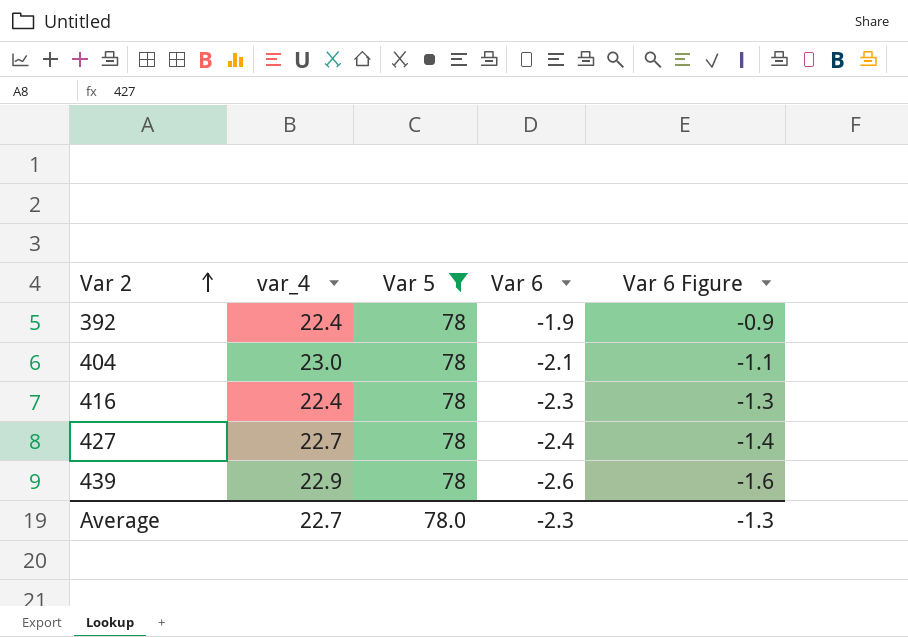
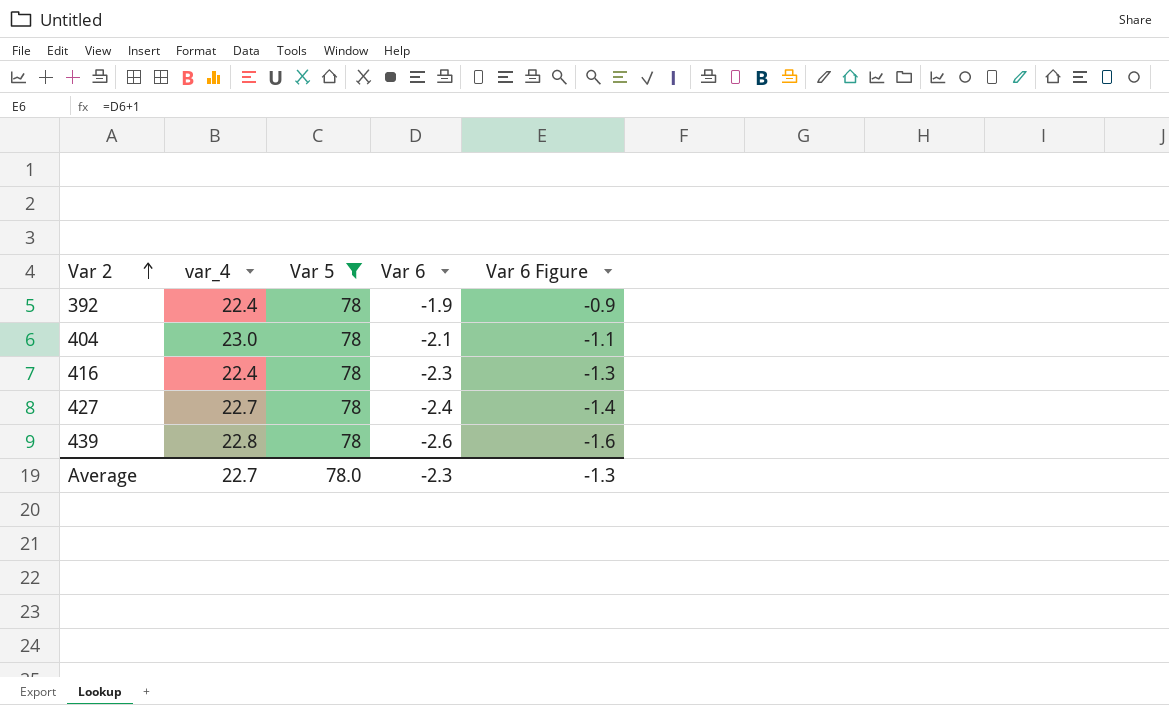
439 | var_4: 22.9 -> 22.8

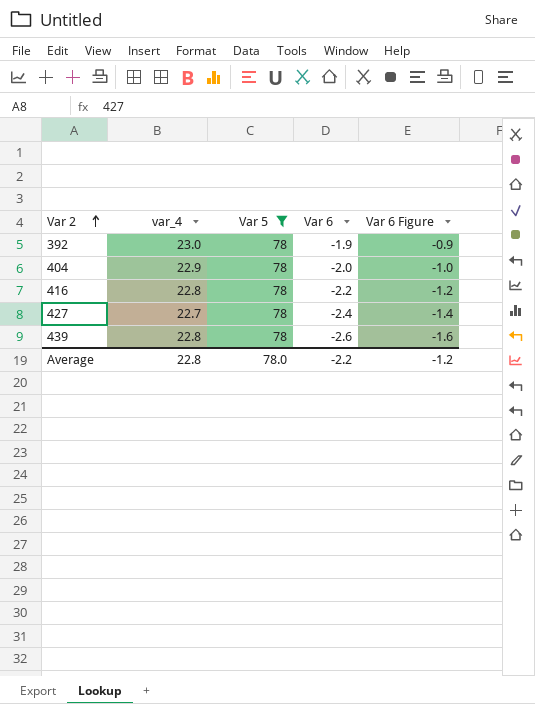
392 | var_4: 22.4 -> 23.0
404 | var_4: 23.0 -> 22.9
404 | Var 6: -2.1 -> -2.0
404 | Var 6 Figure: -1.1 -> -1.0
416 | var_4: 22.4 -> 22.8
416 | Var 6: -2.3 -> -2.2
416 | Var 6 Figure: -1.3 -> -1.2
Average | var_4: 22.7 -> 22.8
Average | Var 6: -2.3 -> -2.2
Average | Var 6 Figure: -1.3 -> -1.2

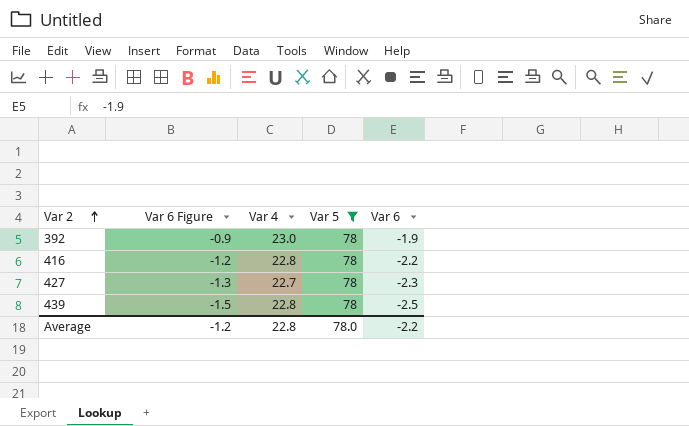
column Var 6 Figure | position: 5 -> 2
column name: var_4 -> Var 4
row 404: 22.9 | 78 | -2.0 | -1.0 -> none
427 | Var 6 Figure: -1.4 -> -1.3
427 | Var 6: -2.4 -> -2.3
439 | Var 6 Figure: -1.6 -> -1.5
439 | Var 6: -2.6 -> -2.5

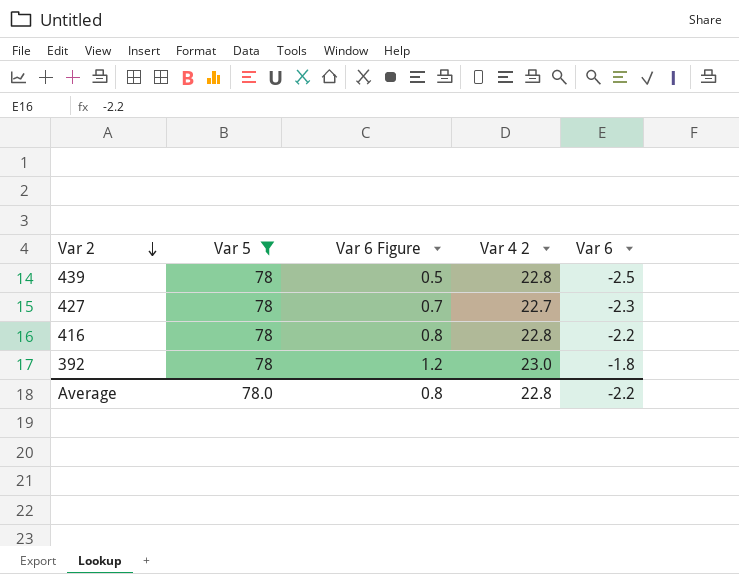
row order: Var 2 ascending -> Var 2 descending
column Var 5 | position: 4 -> 2
column Var 6 Figure | formula: [Var 6] + 1 -> [Var 6] + 3
column name: Var 4 -> Var 4 2
392 | Var 6: -1.9 -> -1.8
Average | Var 6 Figure: -1.2 -> 0.8

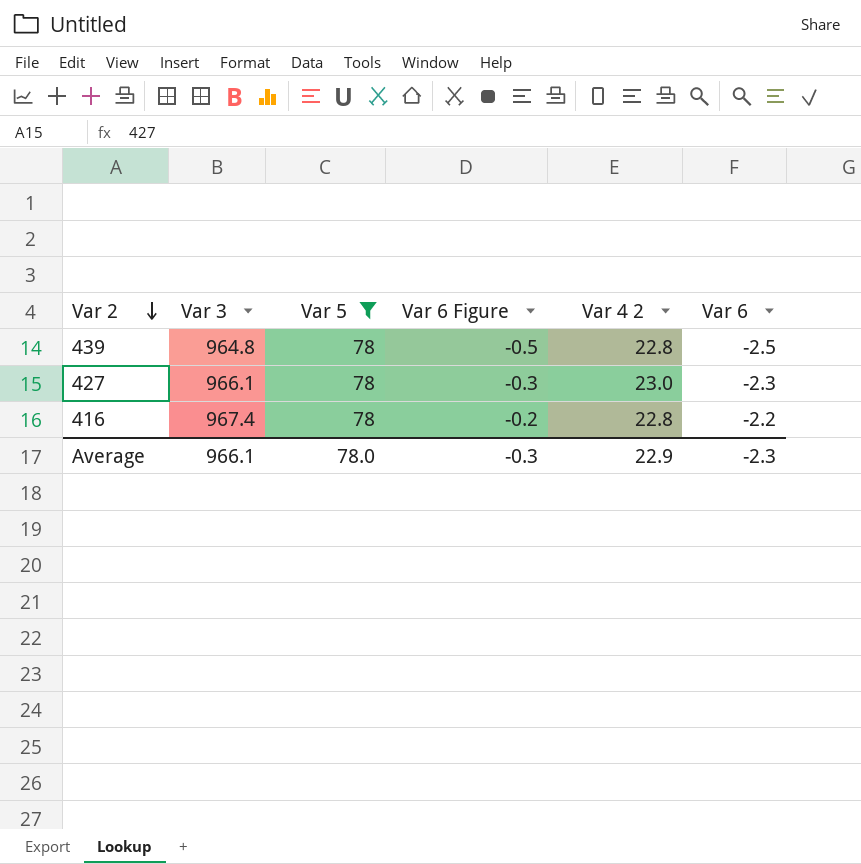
column Var 3 | position: none -> 2
column Var 6 Figure | formula: [Var 6] + 3 -> [Var 6] + 2
row 392: 78 | 1.2 | 23.0 | -1.8 -> none
427 | Var 4 2: 22.7 -> 23.0
Average | Var 6 Figure: 0.8 -> -0.3
Average | Var 4 2: 22.8 -> 22.9
Average | Var 6: -2.2 -> -2.3

